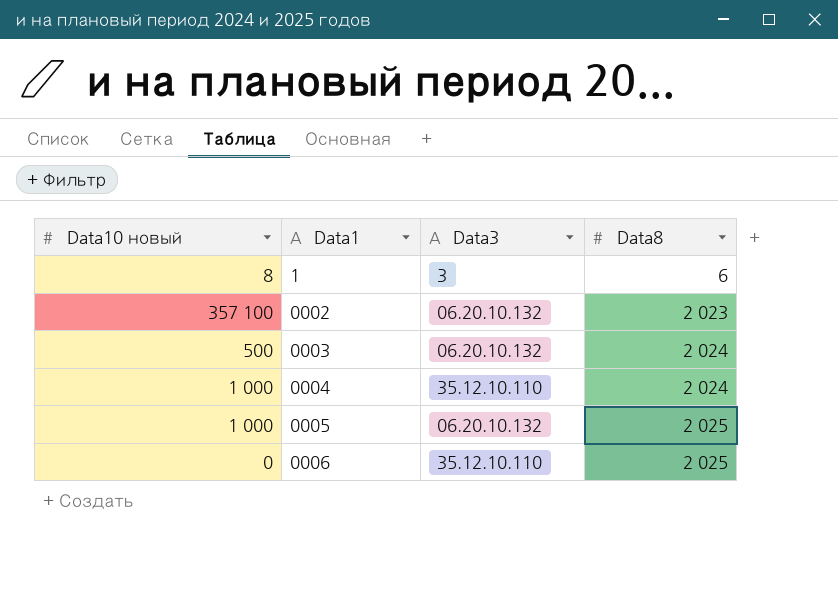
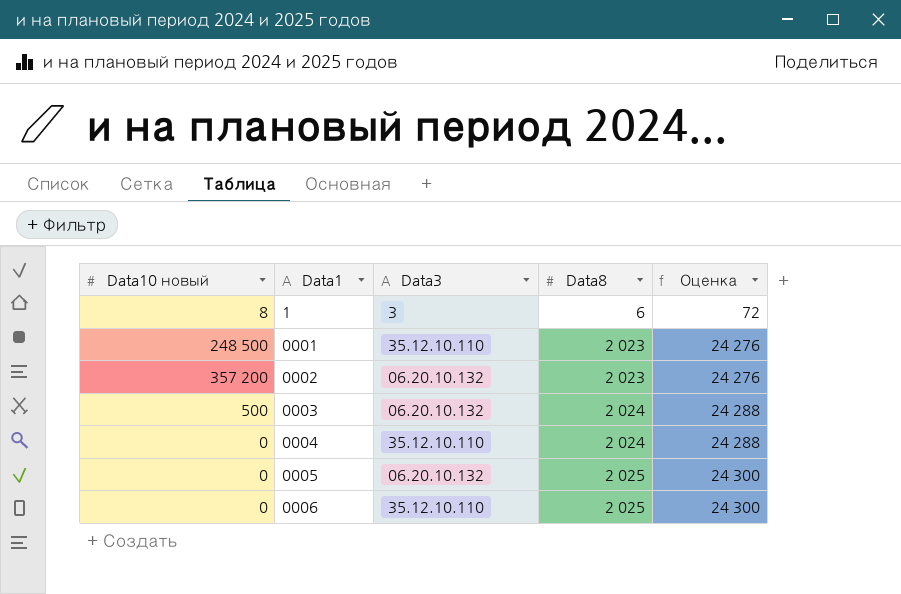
column Оценка | formula: none -> [Data8] * 12
row 0001: none -> 248 500 | 35.12.10.110 | 2 023 | 24 276
0002 | Data10 новый: 357 100 -> 357 200
0004 | Data10 новый: 1 000 -> 0
0005 | Data10 новый: 1 000 -> 0

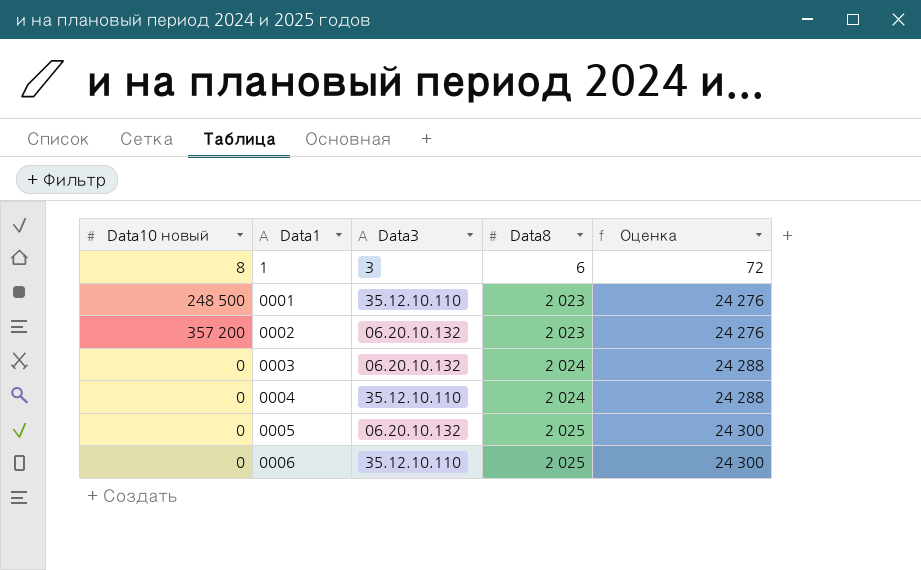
0003 | Data10 новый: 500 -> 0

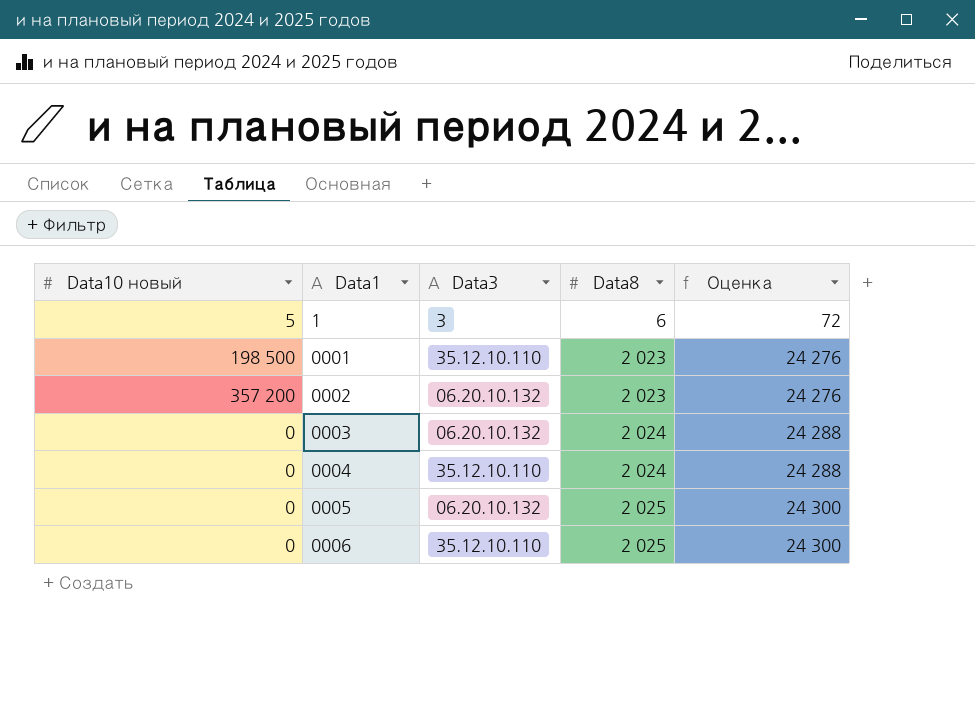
1 | Data10 новый: 8 -> 5
0001 | Data10 новый: 248 500 -> 198 500

